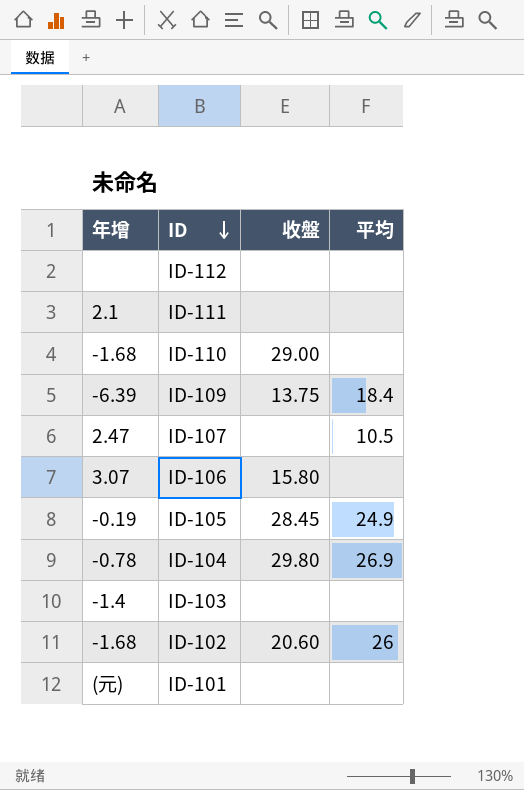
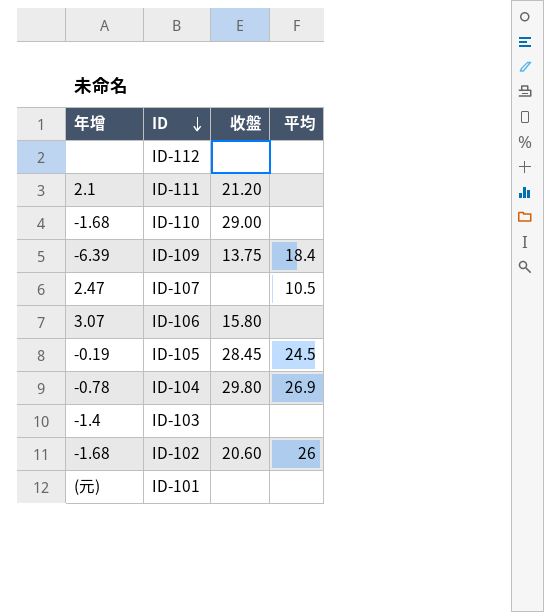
ID-111 | 收盤: none -> 21.20
ID-105 | 平均: 24.9 -> 24.5

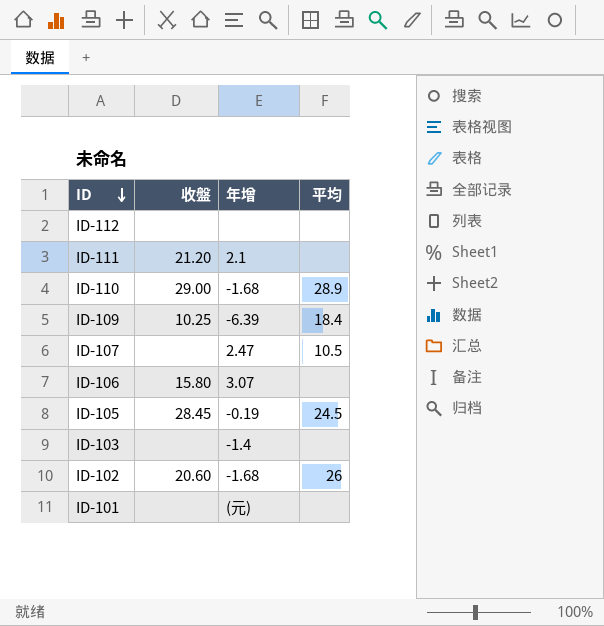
column 年增 | position: 1 -> 3
row ID-104: -0.78 | 29.80 | 26.9 -> none
ID-110 | 平均: none -> 28.9
ID-109 | 收盤: 13.75 -> 10.25

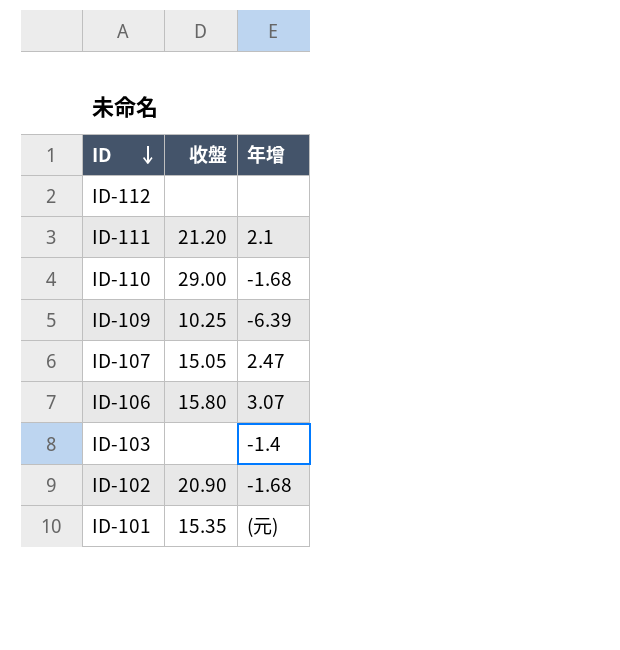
column 平均 | position: 4 -> none
row ID-105: 28.45 | -0.19 | 24.5 -> none
ID-107 | 收盤: none -> 15.05
ID-102 | 收盤: 20.60 -> 20.90
ID-101 | 收盤: none -> 15.35

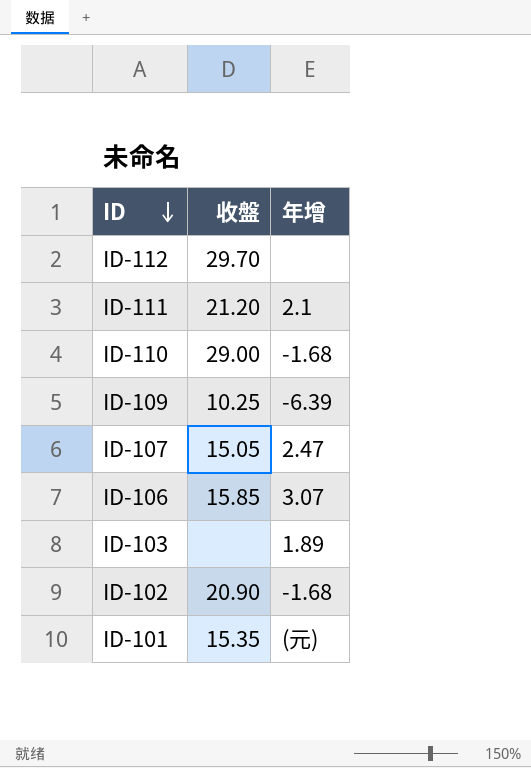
ID-112 | 收盤: none -> 29.70
ID-106 | 收盤: 15.80 -> 15.85
ID-103 | 年增: -1.4 -> 1.89

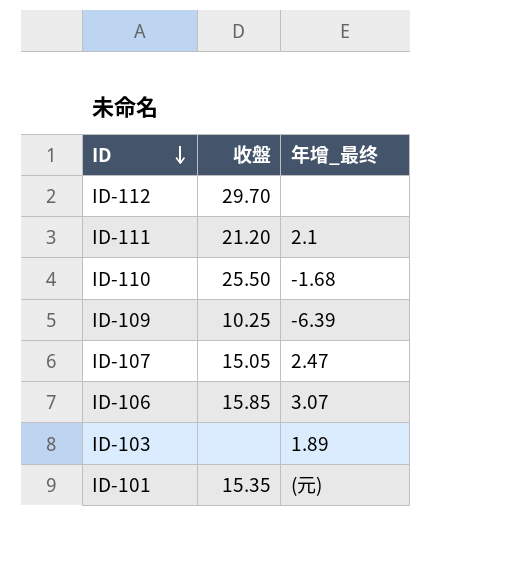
column name: 年增 -> 年增_最终
row ID-102: 20.90 | -1.68 -> none
ID-110 | 收盤: 29.00 -> 25.50

